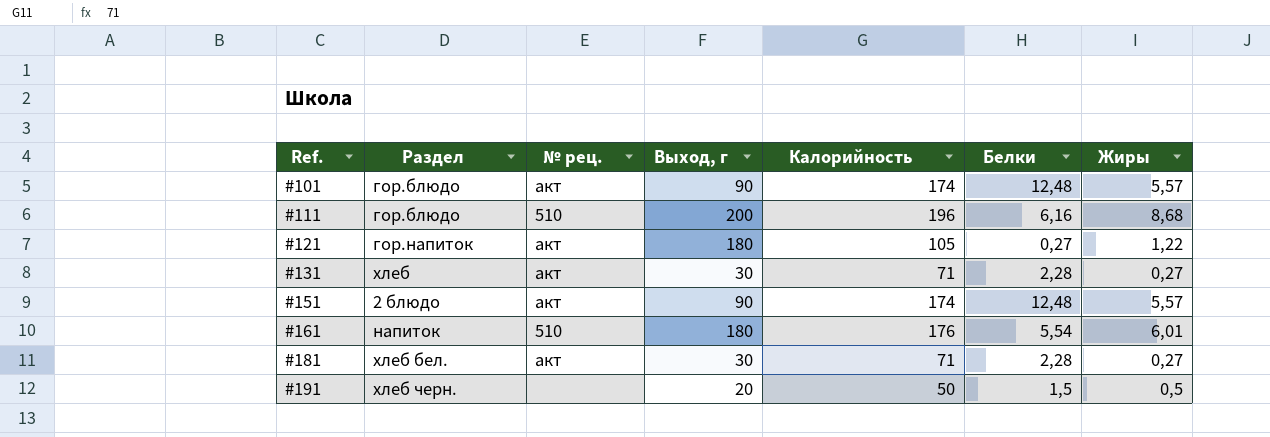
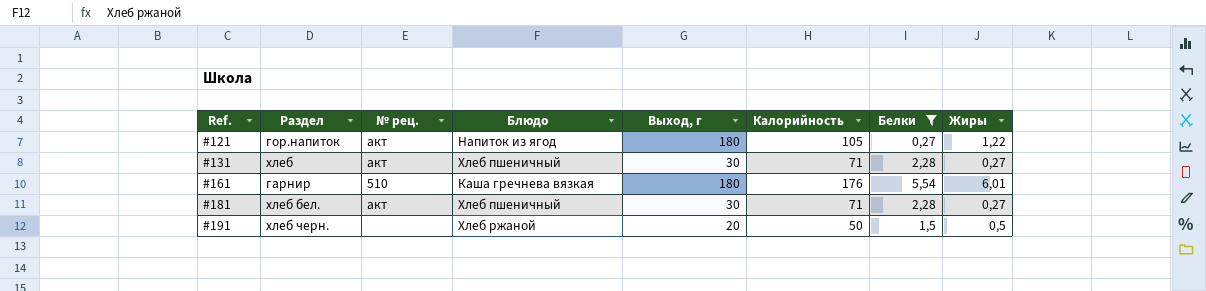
filter: none -> Белки <= 5,54
column Блюдо | position: none -> 4
#161 | Раздел: напиток -> гарнир

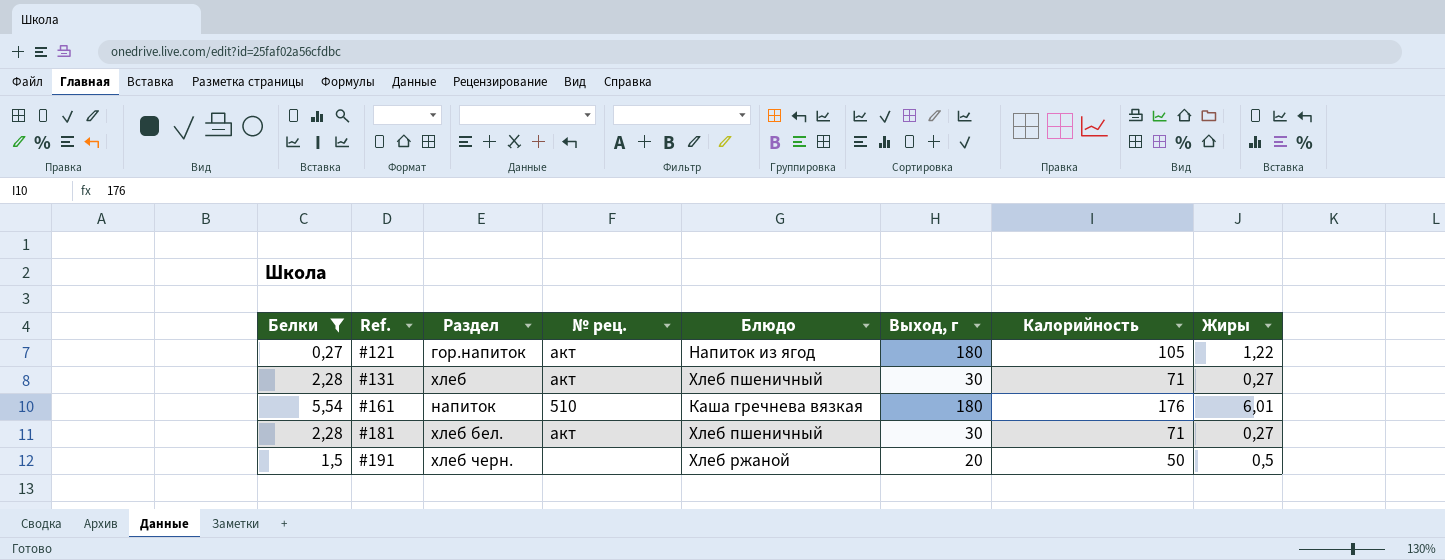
column Белки | position: 7 -> 1
#161 | Раздел: гарнир -> напиток

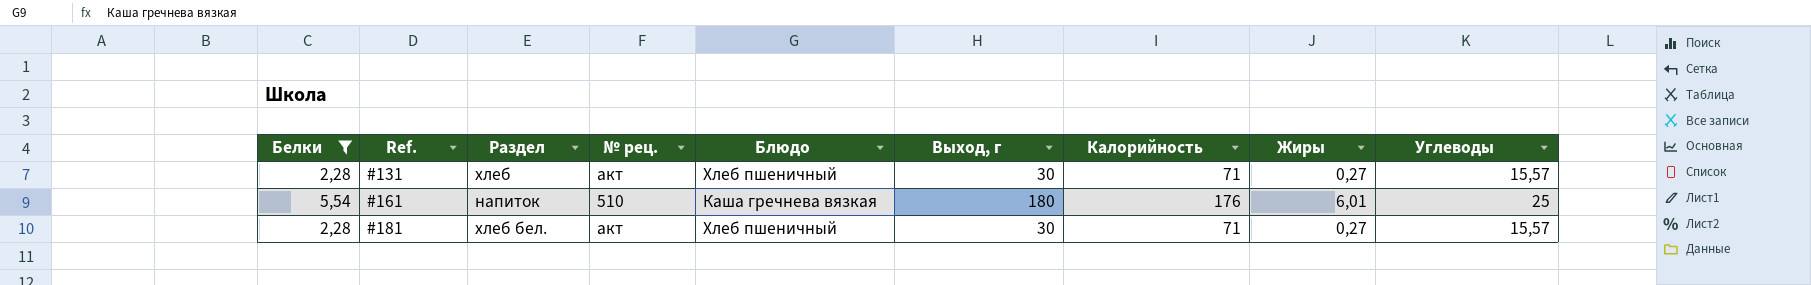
column Углеводы | position: none -> 9
row #121: 0,27 | гор.напиток | акт | Напиток из ягод | 180 | 105 | 1,22 -> none
row #191: 1,5 | хлеб черн. | none | Хлеб ржаной | 20 | 50 | 0,5 -> none

